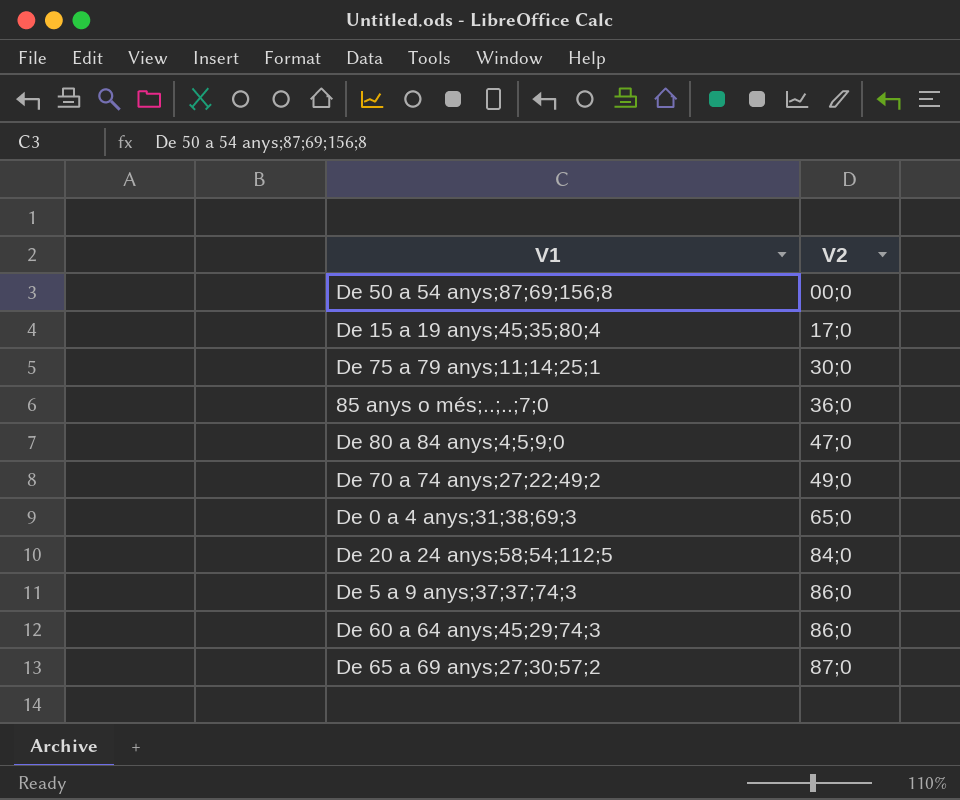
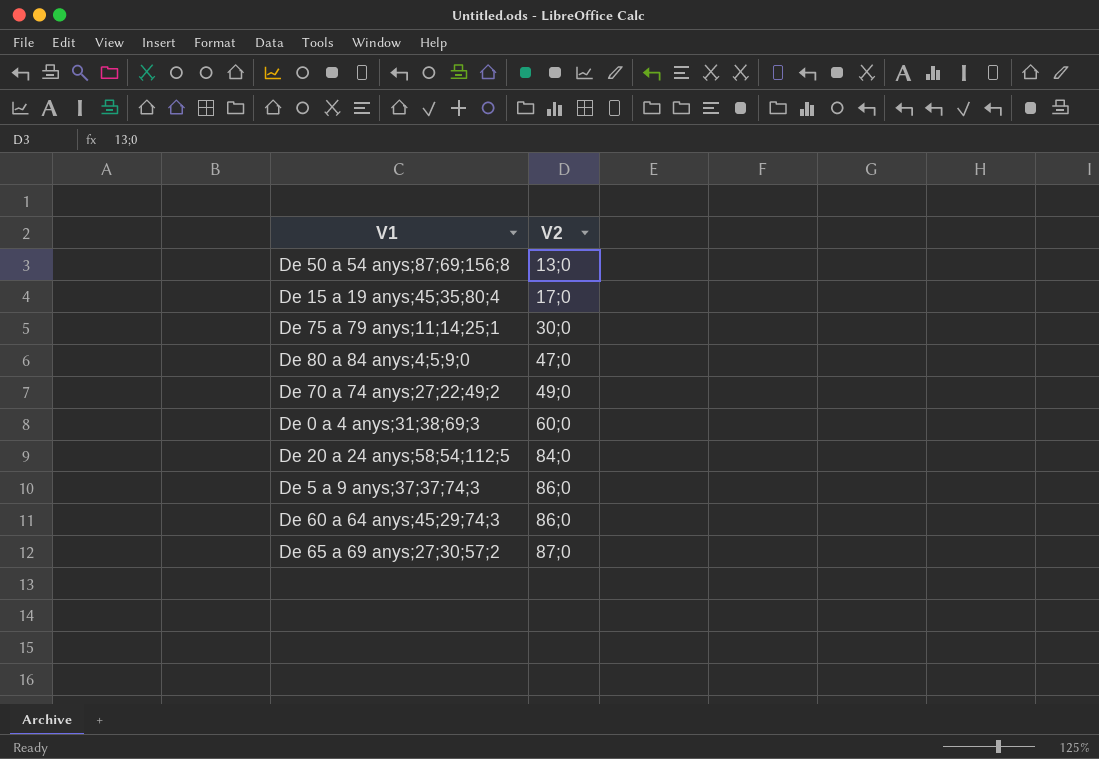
row 85 anys o més;..;..;7;0: 36;0 -> none
De 50 a 54 anys;87;69;156;8 | V2: 00;0 -> 13;0
De 0 a 4 anys;31;38;69;3 | V2: 65;0 -> 60;0

